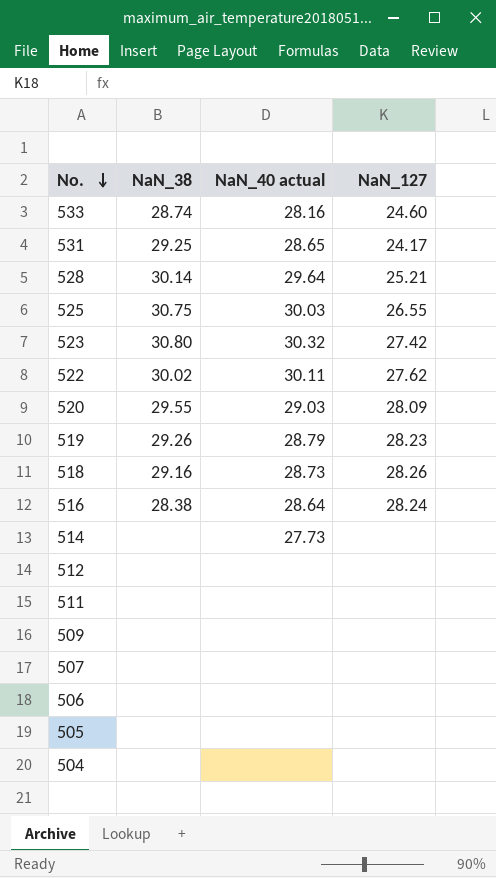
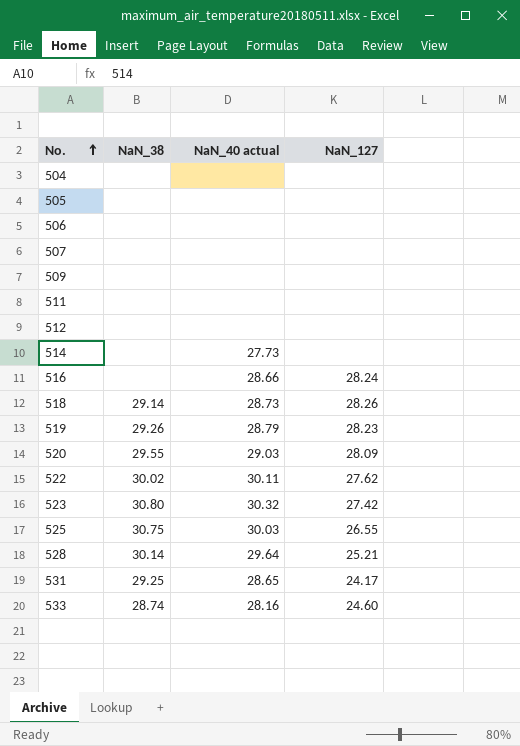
row order: No. descending -> No. ascending
516 | NaN_38: 28.38 -> none
516 | NaN_40 actual: 28.64 -> 28.66
518 | NaN_38: 29.16 -> 29.14

